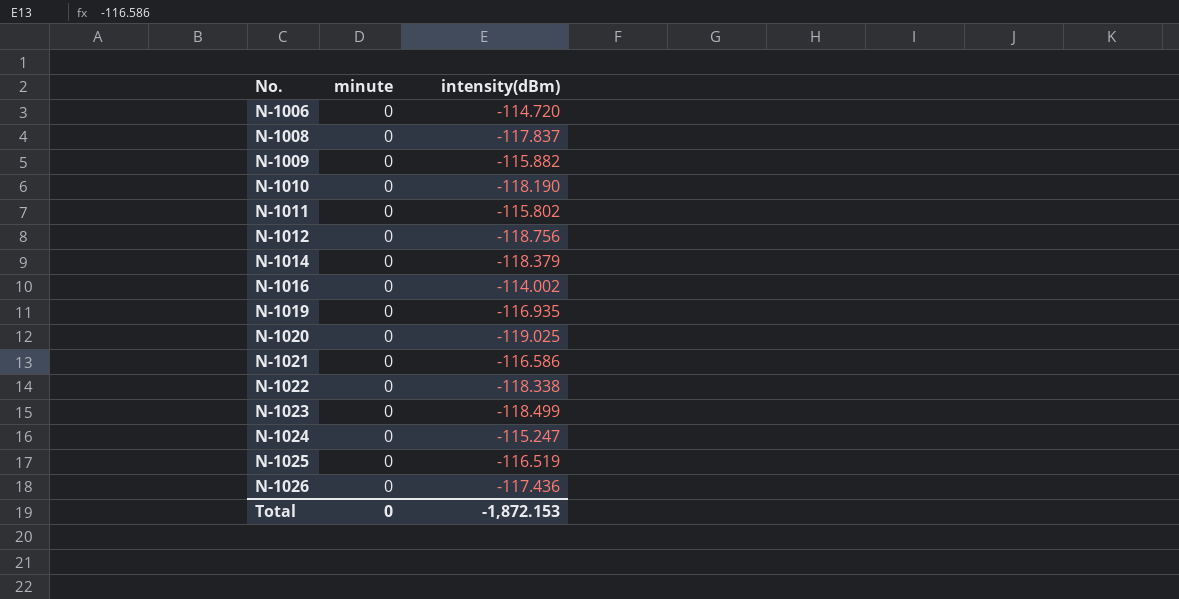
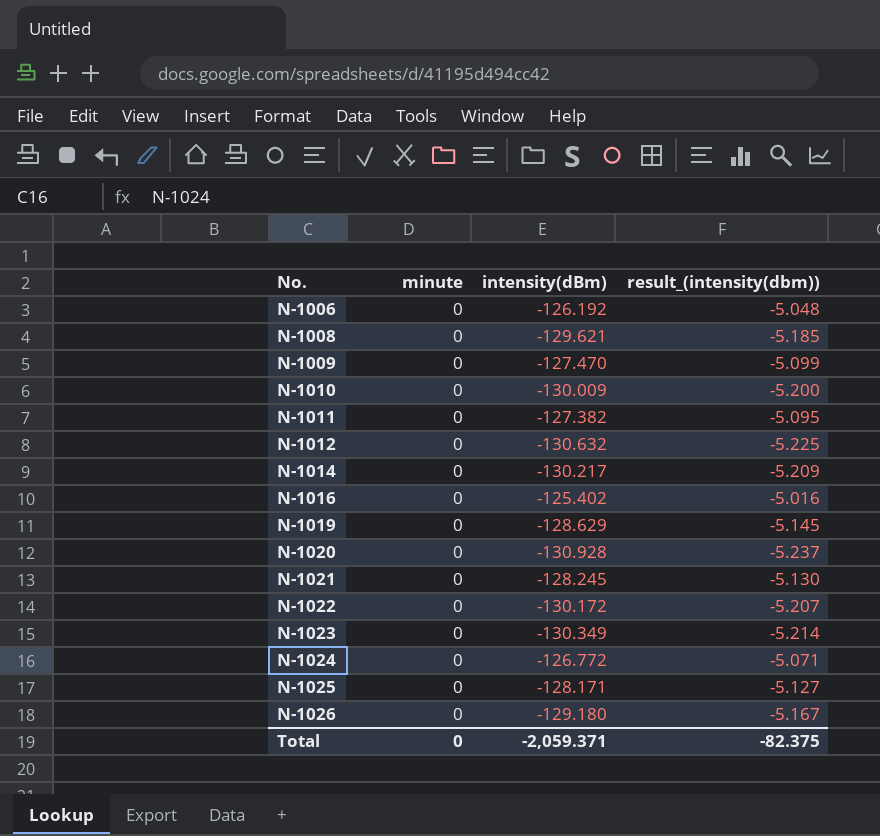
column result_(intensity(dbm)) | formula: none -> [intensity(dBm)] * 0.04
N-1006 | intensity(dBm): -114.720 -> -126.192
N-1008 | intensity(dBm): -117.837 -> -129.621
N-1009 | intensity(dBm): -115.882 -> -127.470
N-1010 | intensity(dBm): -118.190 -> -130.009
N-1011 | intensity(dBm): -115.802 -> -127.382
N-1012 | intensity(dBm): -118.756 -> -130.632
N-1014 | intensity(dBm): -118.379 -> -130.217
N-1016 | intensity(dBm): -114.002 -> -125.402
N-1019 | intensity(dBm): -116.935 -> -128.629
N-1020 | intensity(dBm): -119.025 -> -130.928
N-1021 | intensity(dBm): -116.586 -> -128.245
N-1022 | intensity(dBm): -118.338 -> -130.172
N-1023 | intensity(dBm): -118.499 -> -130.349
N-1024 | intensity(dBm): -115.247 -> -126.772
N-1025 | intensity(dBm): -116.519 -> -128.171
N-1026 | intensity(dBm): -117.436 -> -129.180
Total | intensity(dBm): -1,872.153 -> -2,059.371

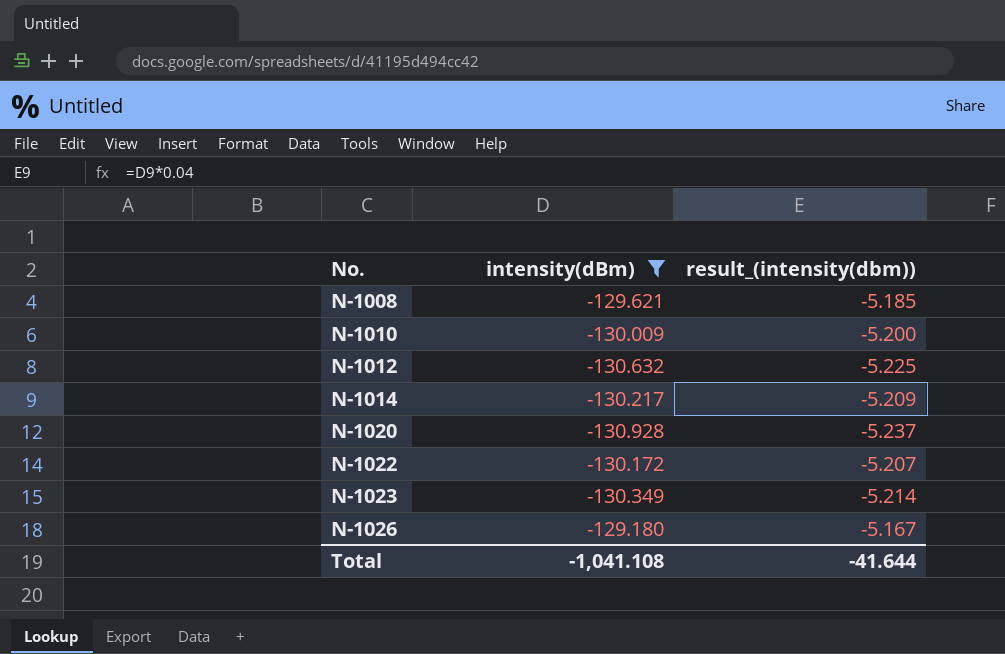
filter: none -> intensity(dBm) <= -129.180
column minute | position: 2 -> none
Total | intensity(dBm): -2,059.371 -> -1,041.108
Total | result_(intensity(dbm)): -82.375 -> -41.644

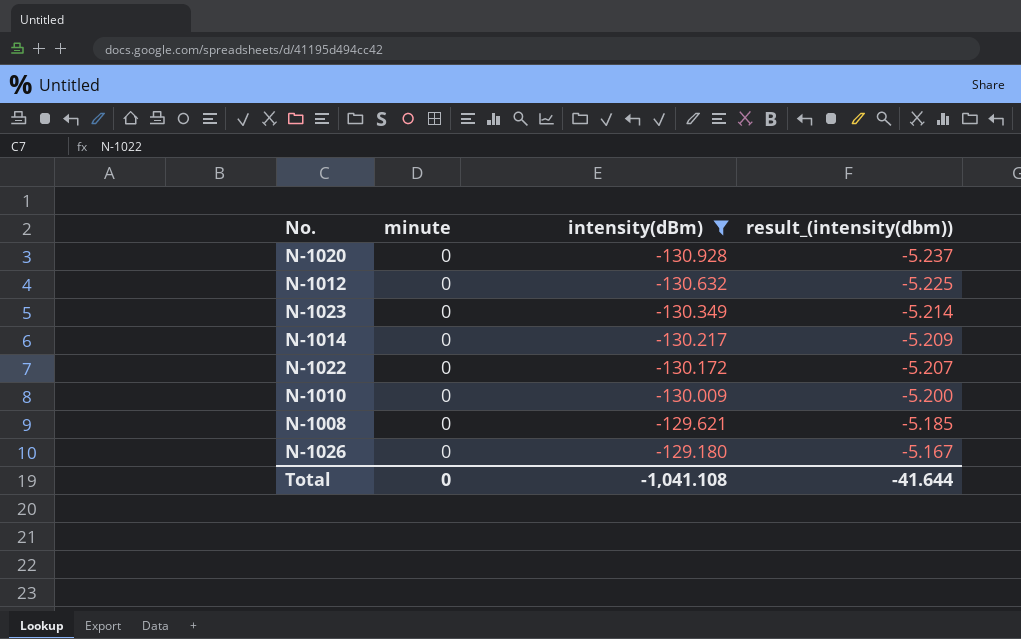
row order: No. ascending -> intensity(dBm) ascending
column minute | position: none -> 2

